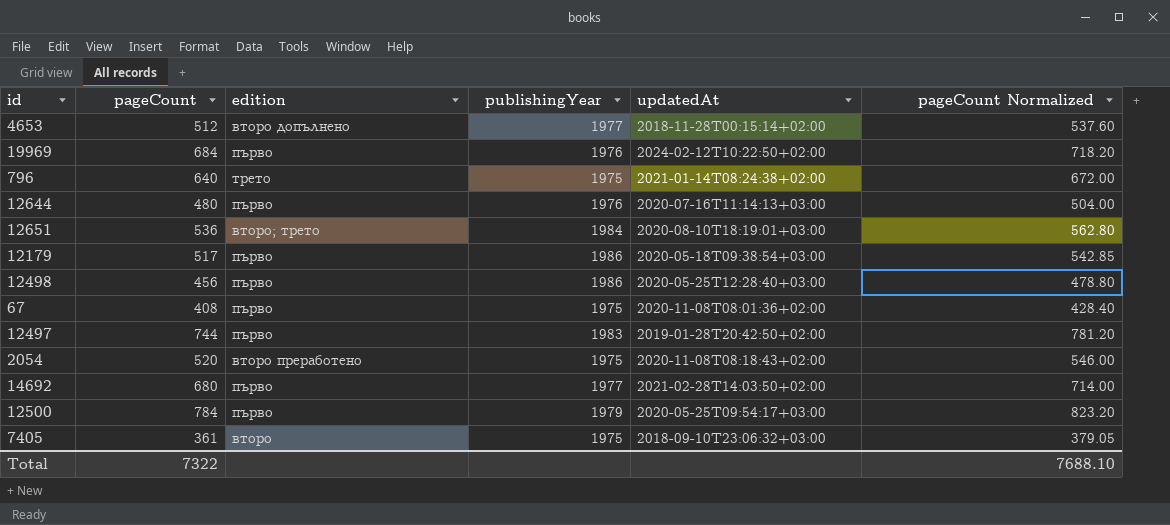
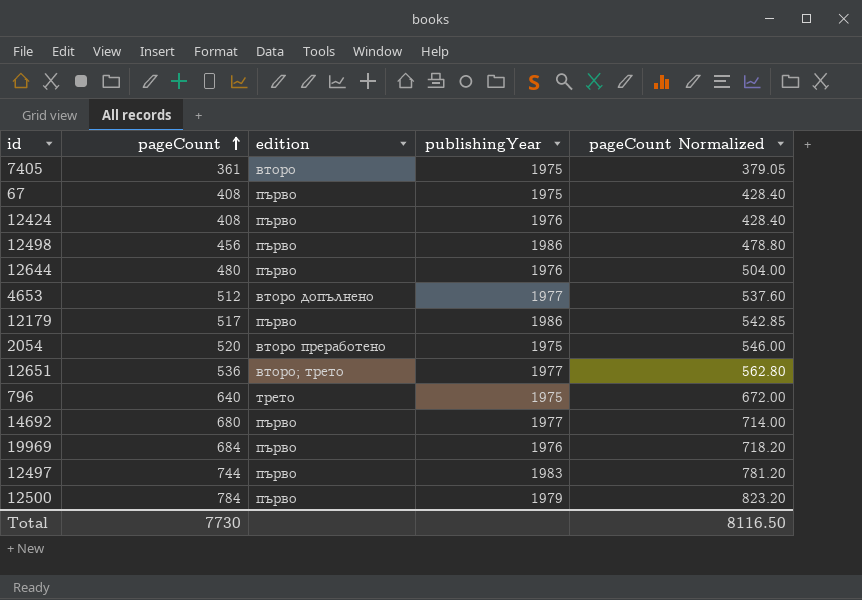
row order: none -> pageCount ascending
column updatedAt | position: 5 -> none
row 12424: none -> 408 | първо | 1976 | 428.40
12651 | publishingYear: 1984 -> 1977
Total | pageCount: 7322 -> 7730
Total | pageCount Normalized: 7688.10 -> 8116.50

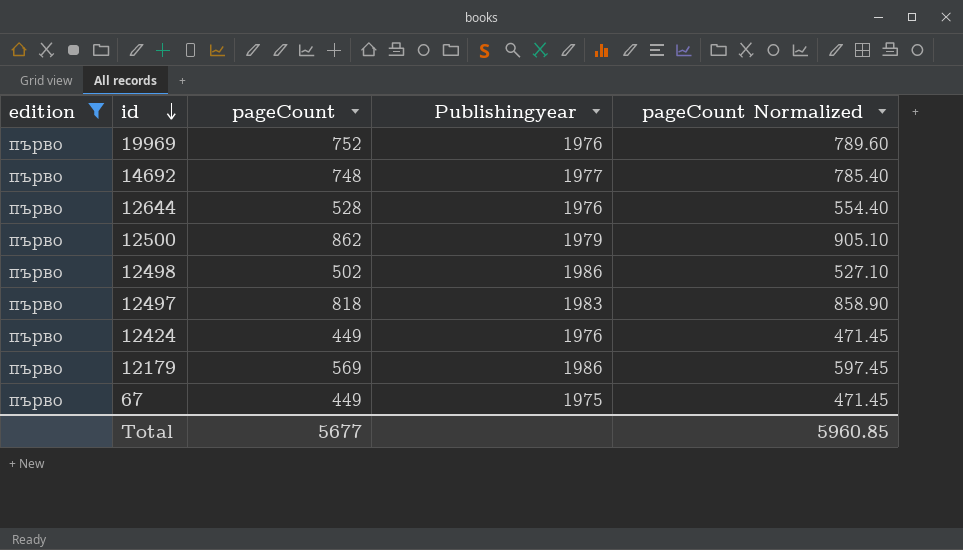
filter: none -> edition = първо
row order: pageCount ascending -> id descending
column edition | position: 3 -> 1
column name: publishingYear -> Publishingyear
19969 | pageCount: 684 -> 752
19969 | pageCount Normalized: 718.20 -> 789.60
14692 | pageCount: 680 -> 748
14692 | pageCount Normalized: 714.00 -> 785.40
12644 | pageCount: 480 -> 528
12644 | pageCount Normalized: 504.00 -> 554.40
12500 | pageCount: 784 -> 862
12500 | pageCount Normalized: 823.20 -> 905.10
12498 | pageCount: 456 -> 502
12498 | pageCount Normalized: 478.80 -> 527.10
12497 | pageCount: 744 -> 818
12497 | pageCount Normalized: 781.20 -> 858.90
12424 | pageCount: 408 -> 449
12424 | pageCount Normalized: 428.40 -> 471.45
12179 | pageCount: 517 -> 569
12179 | pageCount Normalized: 542.85 -> 597.45
67 | pageCount: 408 -> 449
67 | pageCount Normalized: 428.40 -> 471.45
Total | pageCount: 7730 -> 5677
Total | pageCount Normalized: 8116.50 -> 5960.85

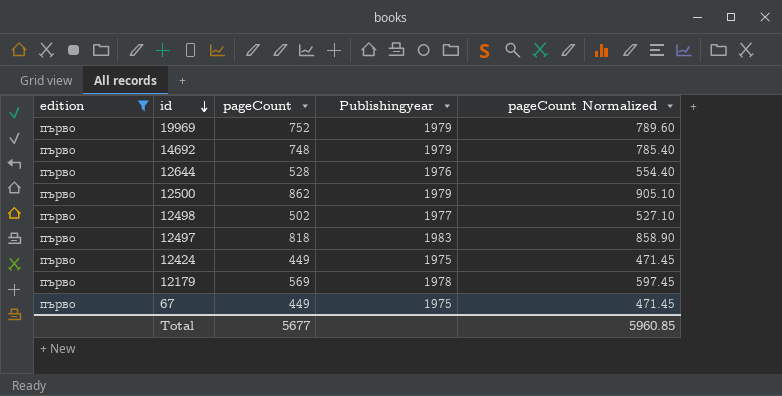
19969 | Publishingyear: 1976 -> 1979
14692 | Publishingyear: 1977 -> 1979
12498 | Publishingyear: 1986 -> 1977
12424 | Publishingyear: 1976 -> 1975
12179 | Publishingyear: 1986 -> 1978

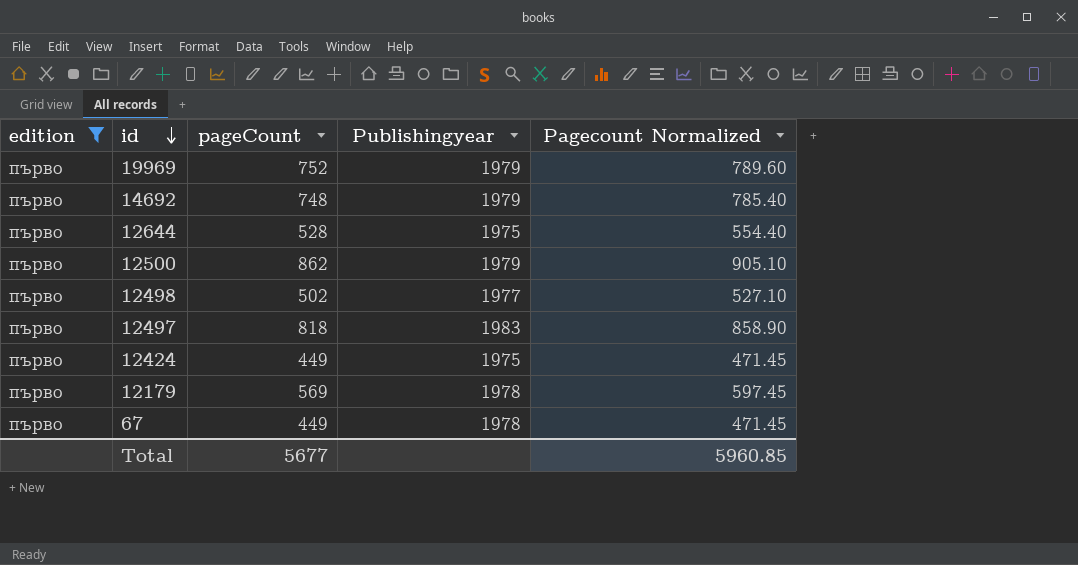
column name: pageCount Normalized -> Pagecount Normalized
12644 | Publishingyear: 1976 -> 1975
67 | Publishingyear: 1975 -> 1978

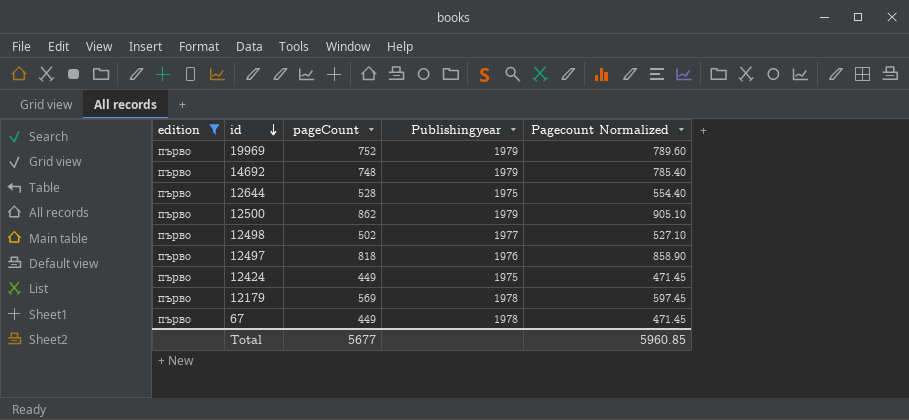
12497 | Publishingyear: 1983 -> 1976

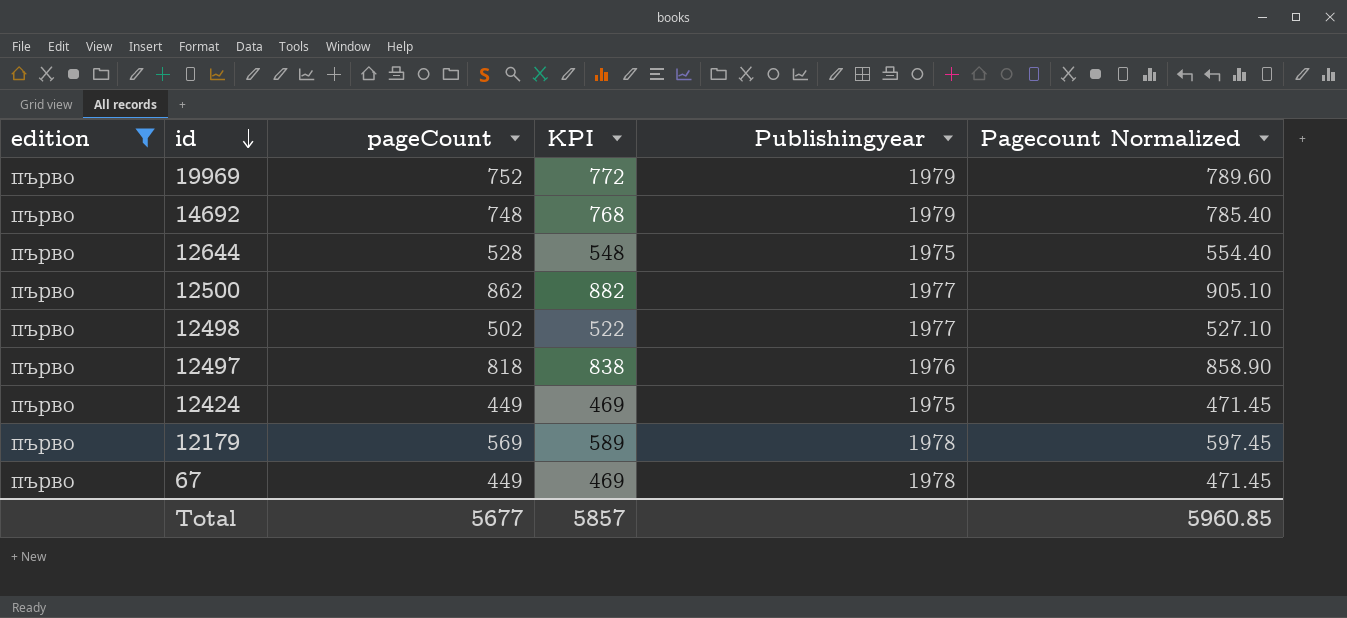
column KPI | formula: none -> [pageCount] + 20
12500 | Publishingyear: 1979 -> 1977

